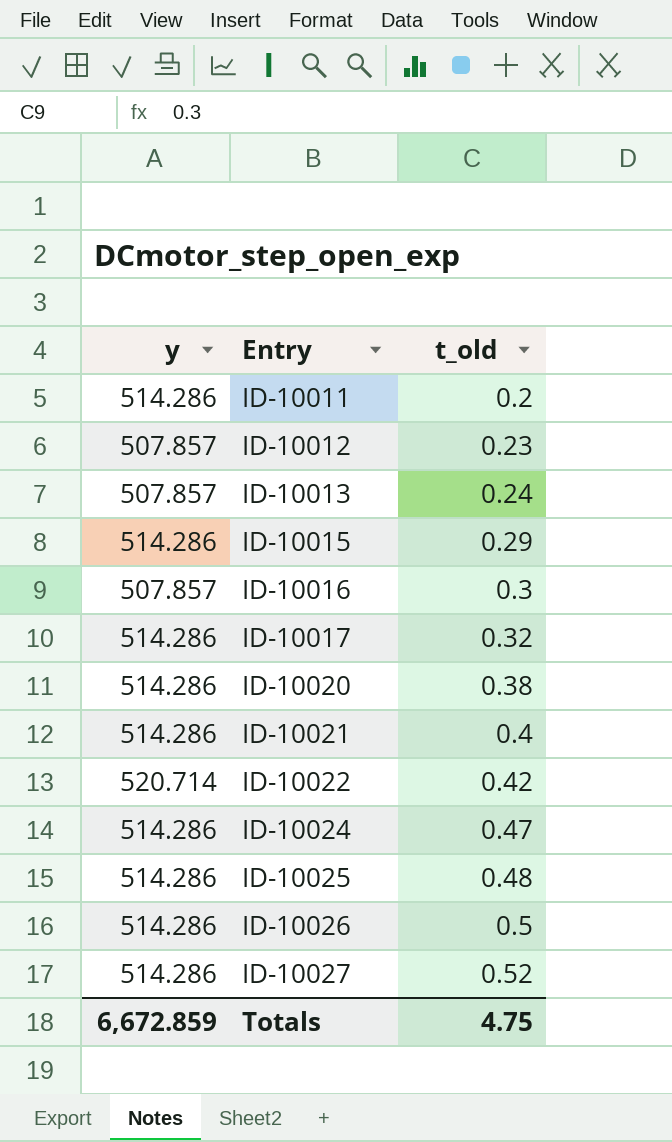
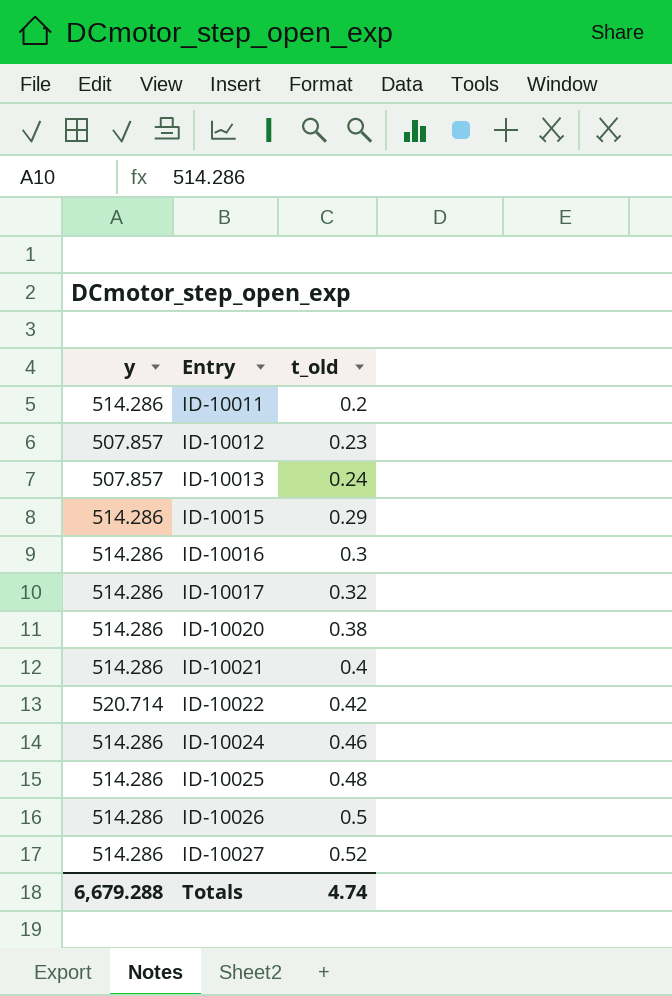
ID-10016 | y: 507.857 -> 514.286
ID-10024 | t_old: 0.47 -> 0.46
Totals | y: 6,672.859 -> 6,679.288
Totals | t_old: 4.75 -> 4.74

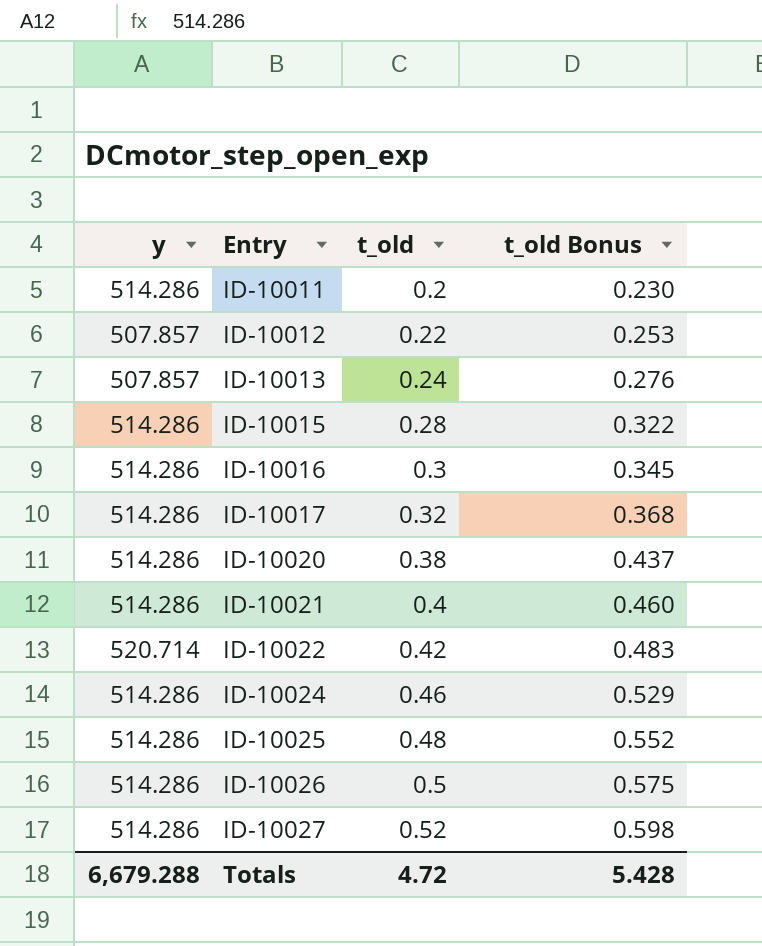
column t_old Bonus | formula: none -> [t_old] * 1.15
ID-10012 | t_old: 0.23 -> 0.22
ID-10015 | t_old: 0.29 -> 0.28
Totals | t_old: 4.74 -> 4.72

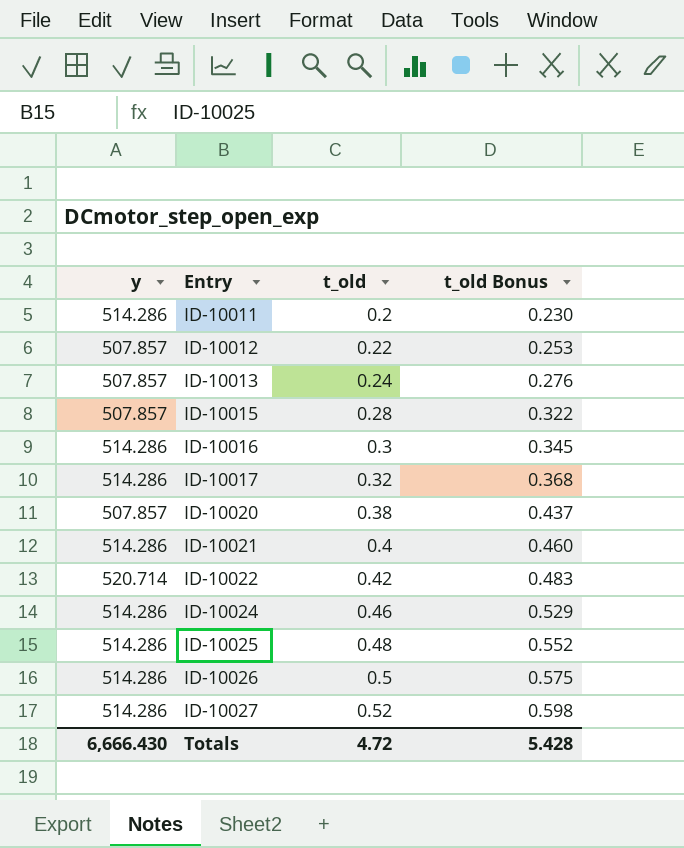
ID-10015 | y: 514.286 -> 507.857
ID-10020 | y: 514.286 -> 507.857
Totals | y: 6,679.288 -> 6,666.430

